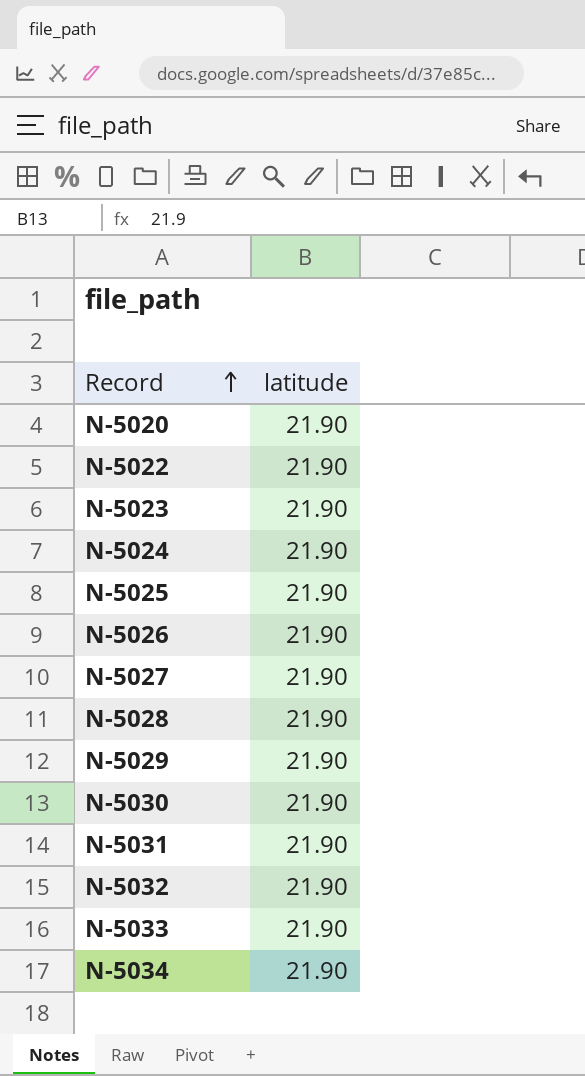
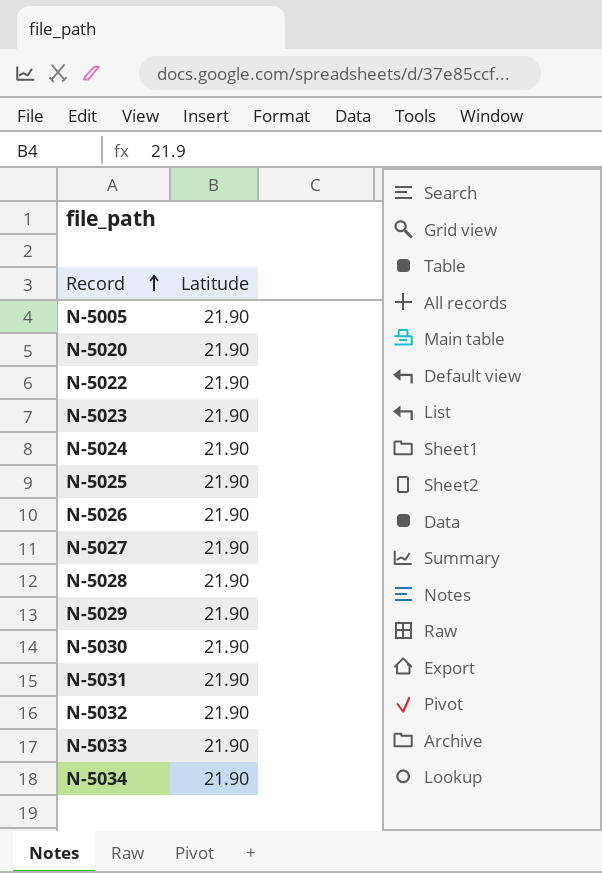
column name: latitude -> Latitude
row N-5005: none -> 21.90

